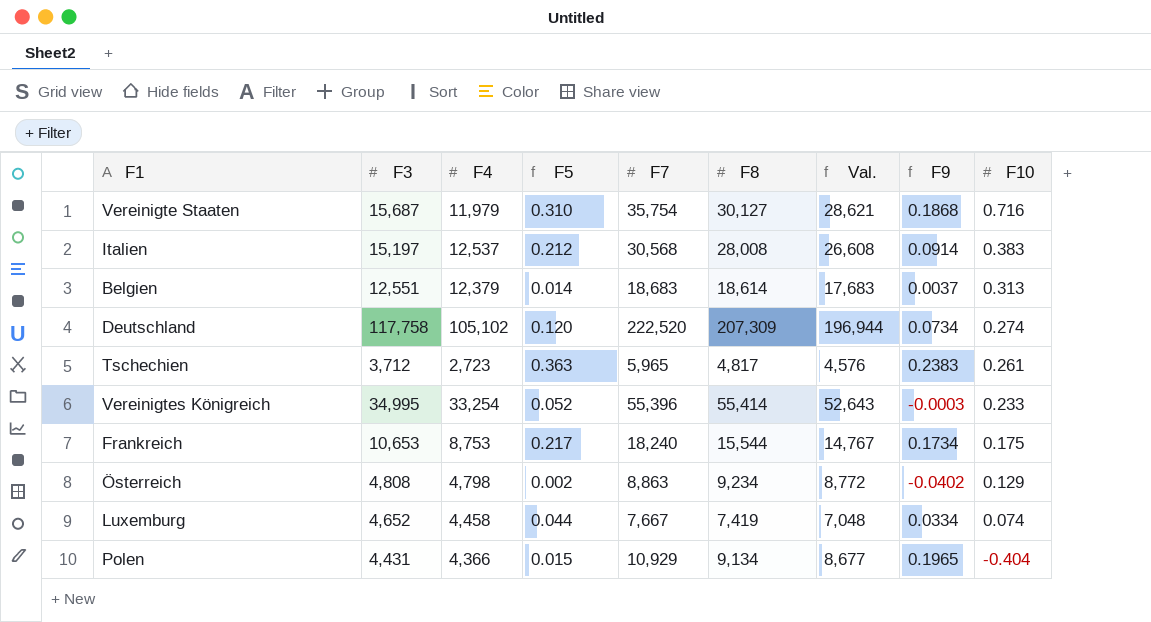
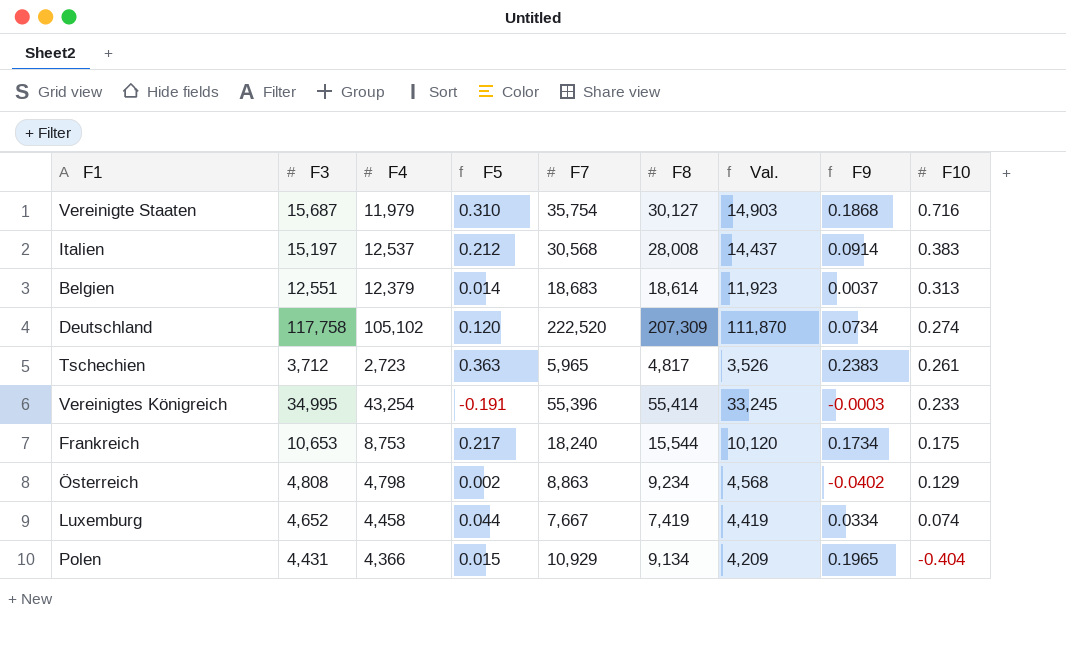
column Val. | formula: [F8] * 0.95 -> [F3] * 0.95
Vereinigtes Königreich | F4: 33,254 -> 43,254
Vereinigtes Königreich | F5: 0.052 -> -0.191

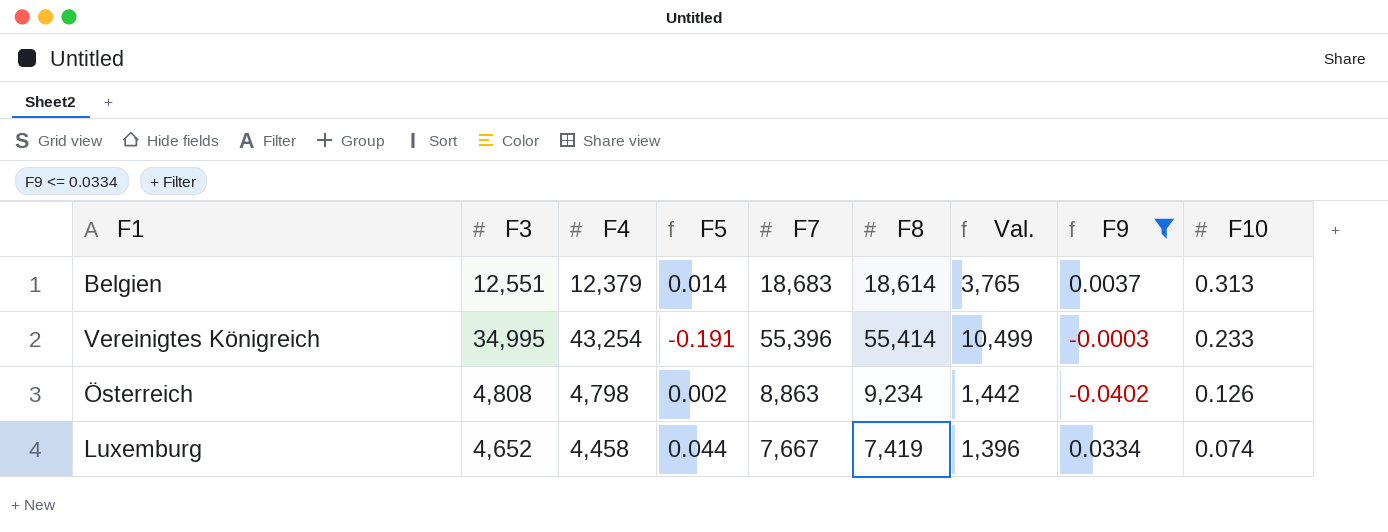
filter: none -> F9 <= 0.0334
column Val. | formula: [F3] * 0.95 -> [F3] * 0.3
Österreich | F10: 0.129 -> 0.126

